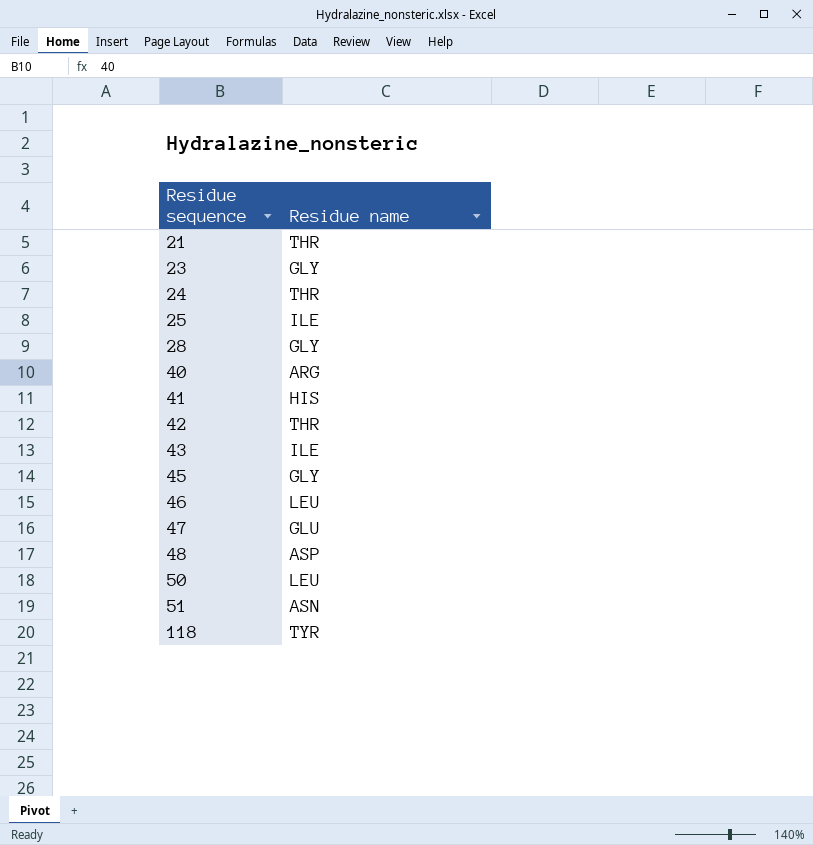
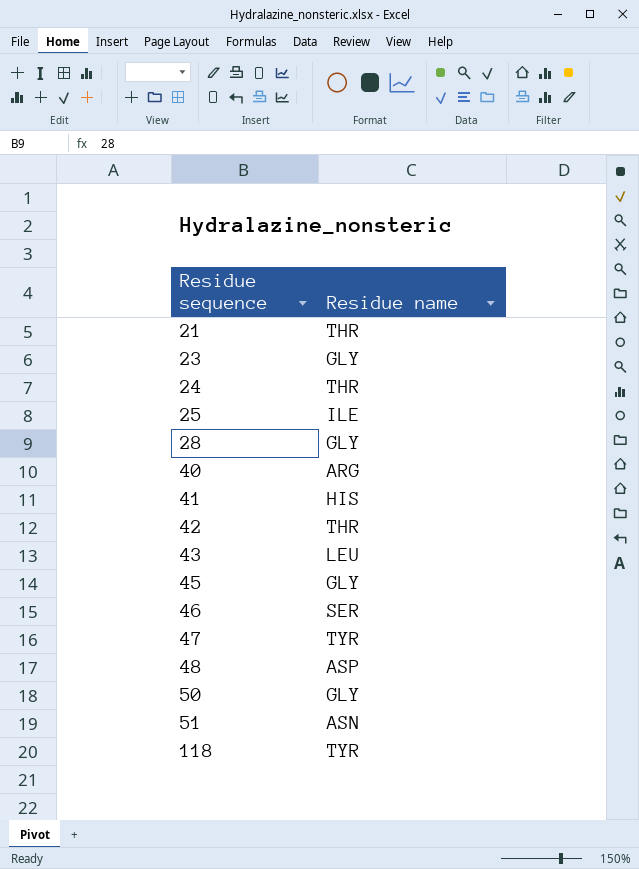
43 | Residue name: ILE -> LEU
46 | Residue name: LEU -> SER
47 | Residue name: GLU -> TYR
50 | Residue name: LEU -> GLY

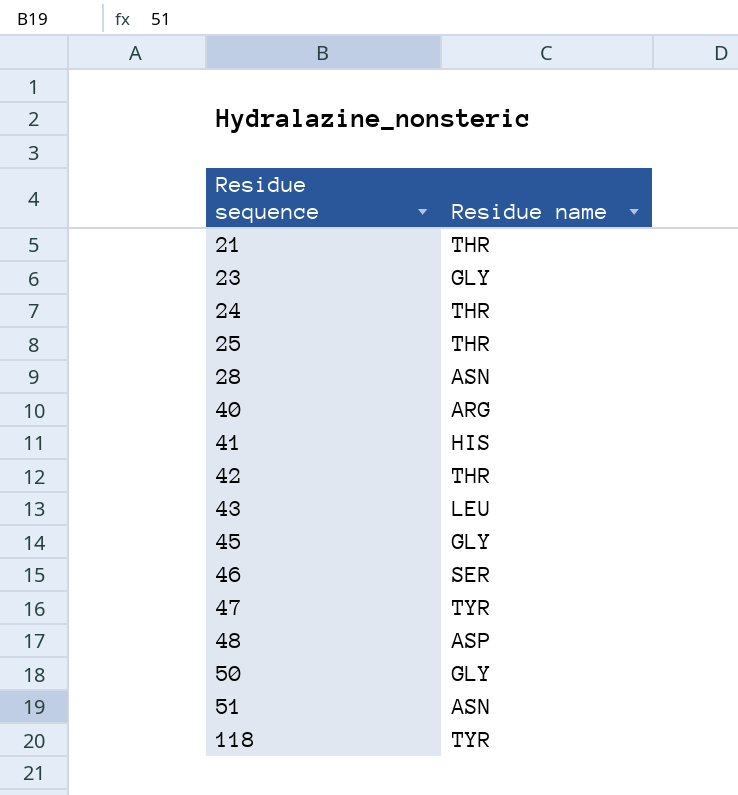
25 | Residue name: ILE -> THR
28 | Residue name: GLY -> ASN

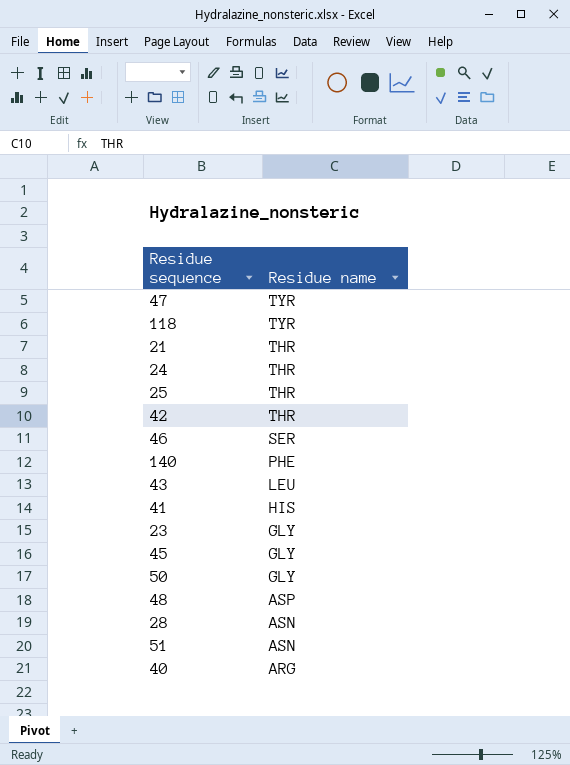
row order: Residue sequence ascending -> Residue name descending
row 140: none -> PHE

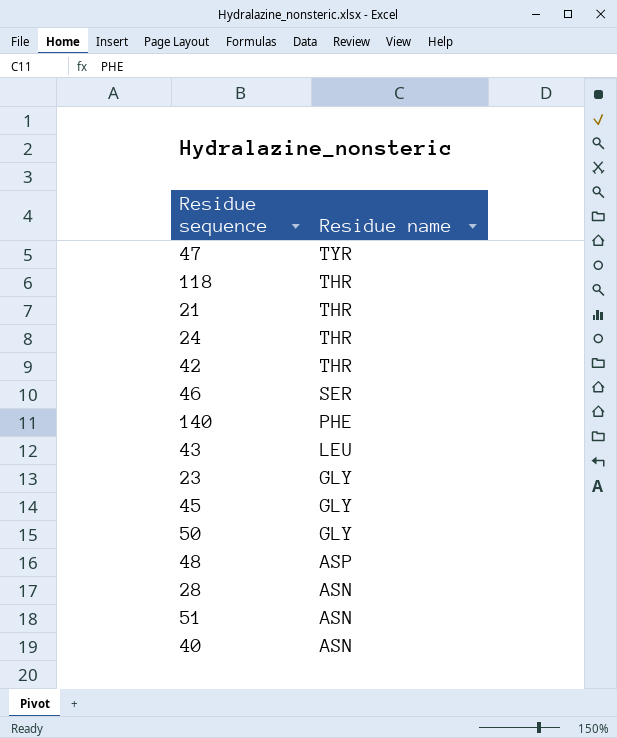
row 25: THR -> none
row 41: HIS -> none
118 | Residue name: TYR -> THR
40 | Residue name: ARG -> ASN

